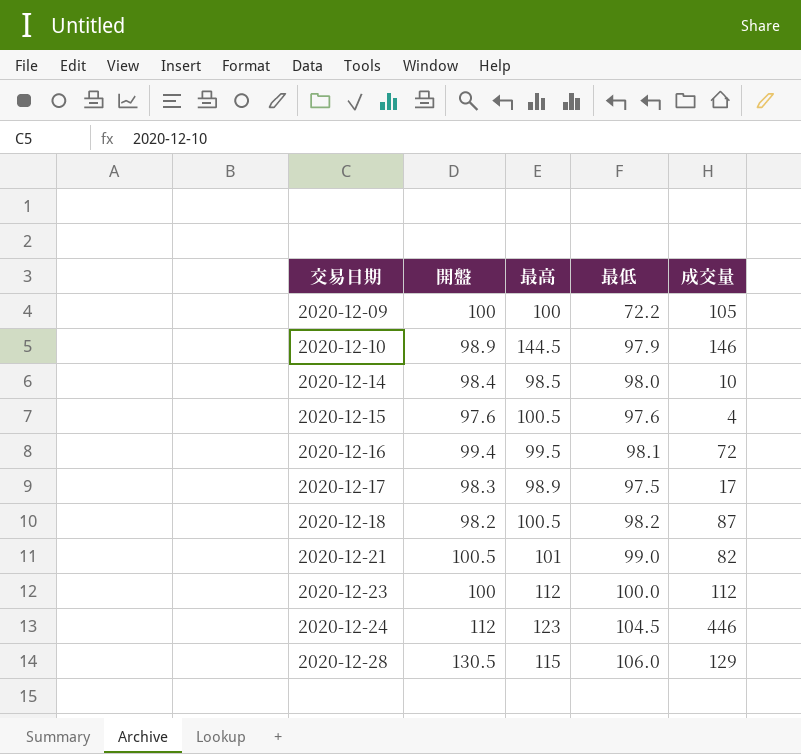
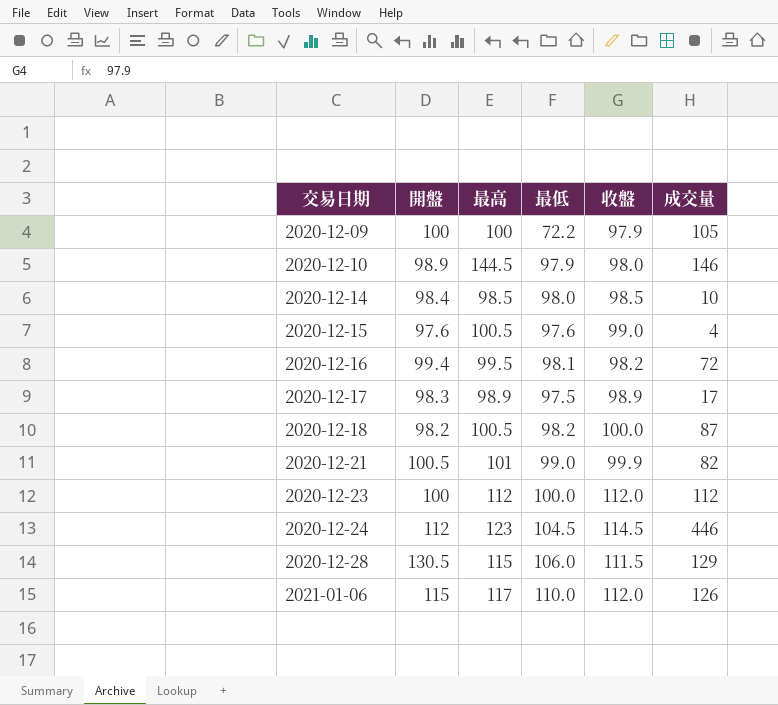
column 收盤 | position: none -> 5
row 2021-01-06: none -> 115 | 117 | 110.0 | 112.0 | 126

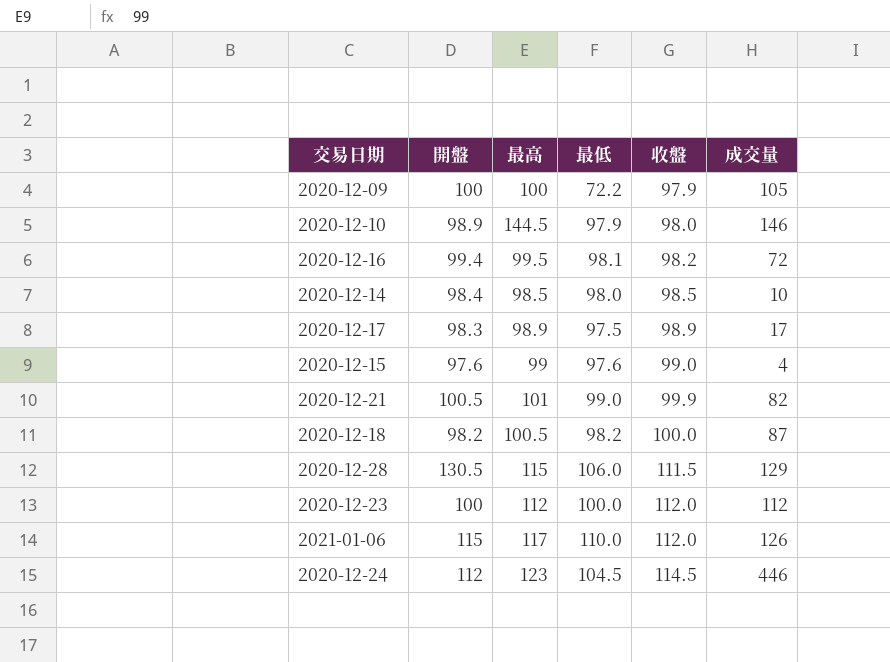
row order: 交易日期 ascending -> 收盤 ascending
2020-12-15 | 最高: 100.5 -> 99

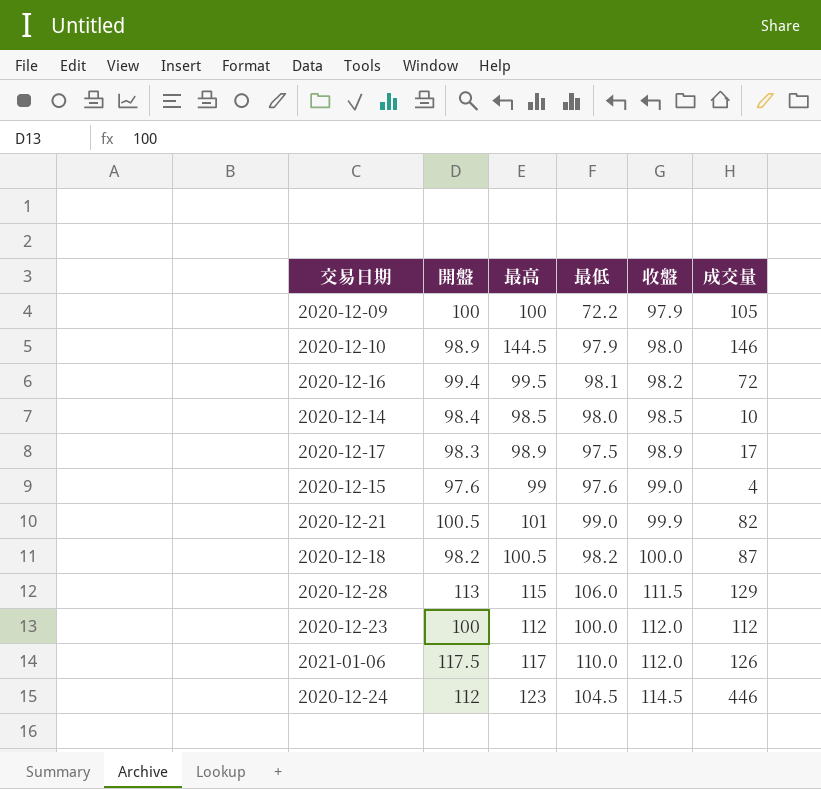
2020-12-28 | 開盤: 130.5 -> 113
2021-01-06 | 開盤: 115 -> 117.5

